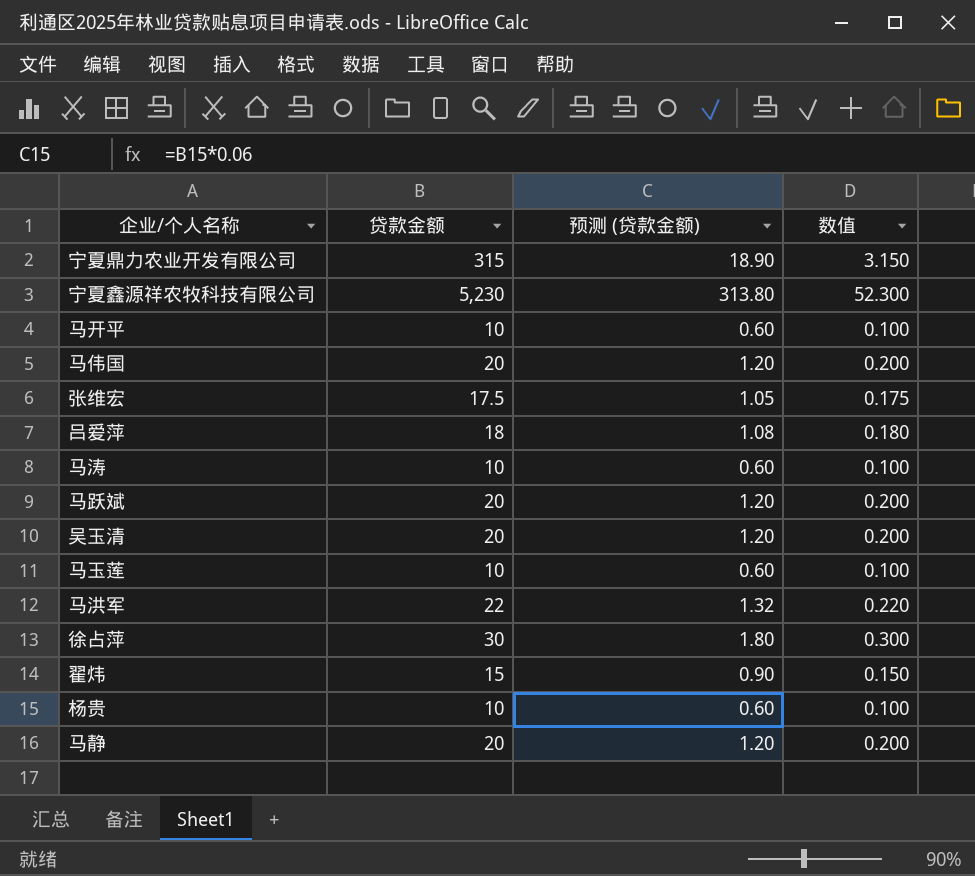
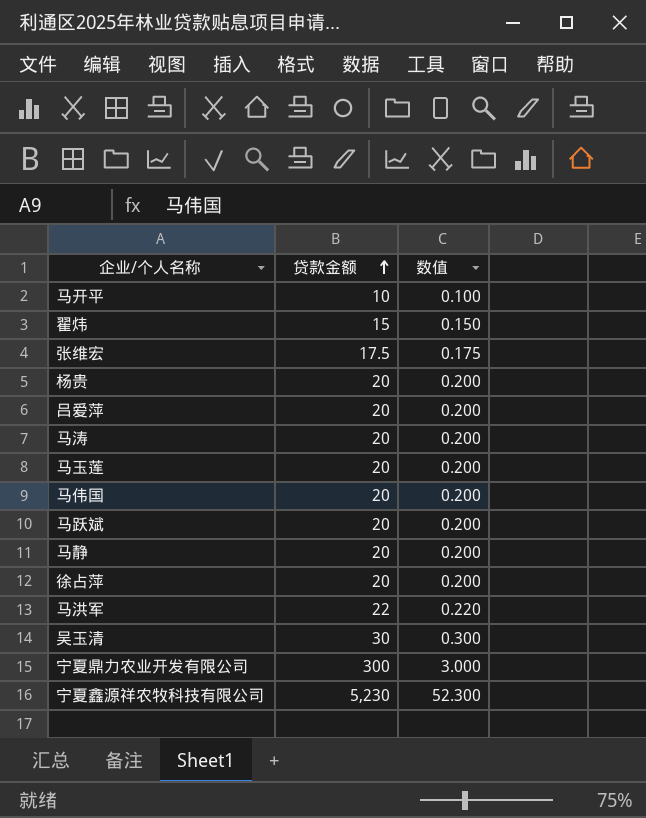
row order: none -> 贷款金额 ascending
column 预测 (贷款金额) | formula: [贷款金额] * 0.06 -> none
杨贵 | 贷款金额: 10 -> 20
杨贵 | 数值: 0.100 -> 0.200
吕爱萍 | 贷款金额: 18 -> 20
吕爱萍 | 数值: 0.180 -> 0.200
马涛 | 贷款金额: 10 -> 20
马涛 | 数值: 0.100 -> 0.200
马玉莲 | 贷款金额: 10 -> 20
马玉莲 | 数值: 0.100 -> 0.200
徐占萍 | 贷款金额: 30 -> 20
徐占萍 | 数值: 0.300 -> 0.200
吴玉清 | 贷款金额: 20 -> 30
吴玉清 | 数值: 0.200 -> 0.300
宁夏鼎力农业开发有限公司 | 贷款金额: 315 -> 300
宁夏鼎力农业开发有限公司 | 数值: 3.150 -> 3.000

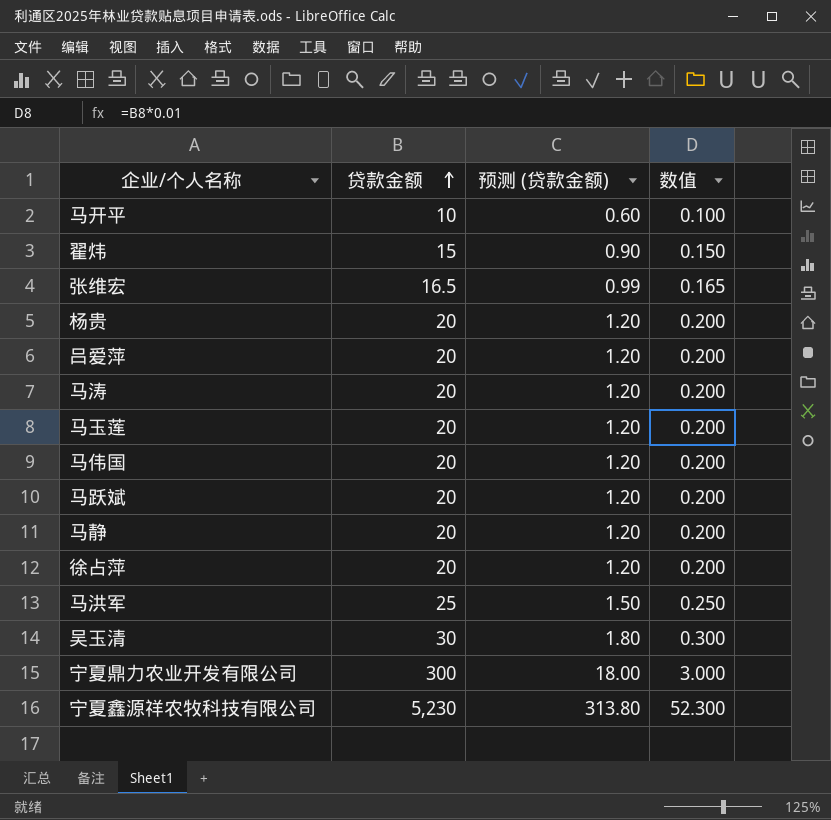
column 预测 (贷款金额) | formula: none -> [贷款金额] * 0.06
张维宏 | 贷款金额: 17.5 -> 16.5
张维宏 | 数值: 0.175 -> 0.165
马洪军 | 贷款金额: 22 -> 25
马洪军 | 数值: 0.220 -> 0.250

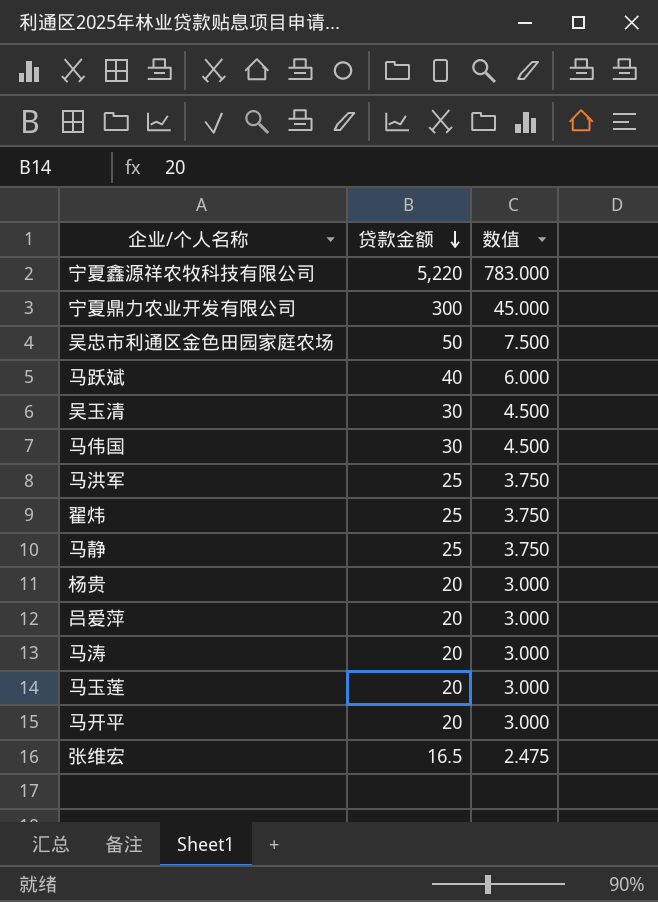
row order: 贷款金额 ascending -> 贷款金额 descending
column 预测 (贷款金额) | formula: [贷款金额] * 0.06 -> none
column 数值 | formula: [贷款金额] * 0.01 -> [贷款金额] * 0.15
row 徐占萍: 20 | 1.20 | 0.200 -> none
宁夏鑫源祥农牧科技有限公司 | 贷款金额: 5,230 -> 5,220
row 吴忠市利通区金色田园家庭农场: none -> 50 | 7.500
马跃斌 | 贷款金额: 20 -> 40
马伟国 | 贷款金额: 20 -> 30
翟炜 | 贷款金额: 15 -> 25
马静 | 贷款金额: 20 -> 25
马开平 | 贷款金额: 10 -> 20

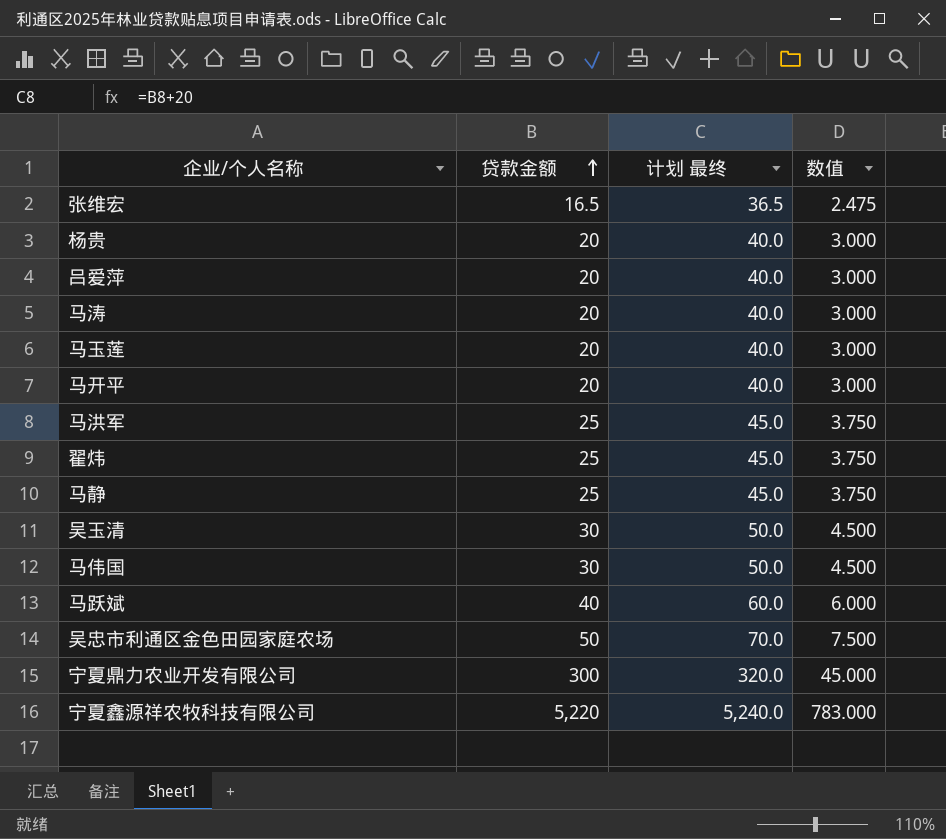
row order: 贷款金额 descending -> 贷款金额 ascending
column 计划 最终 | formula: none -> [贷款金额] + 20

